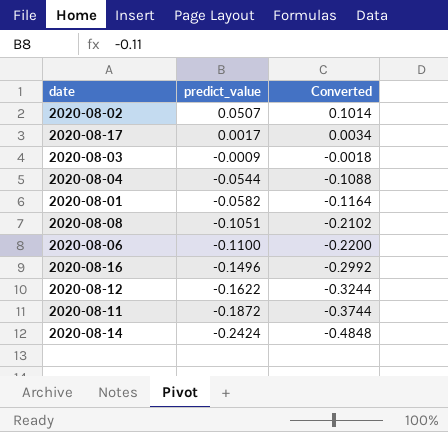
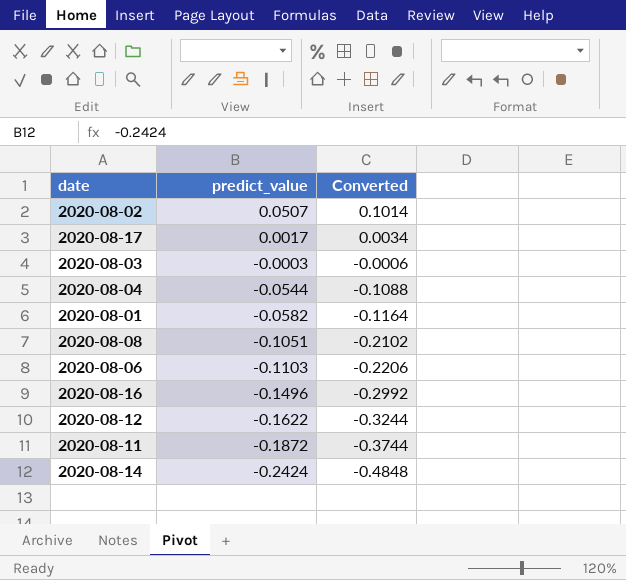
2020-08-03 | predict_value: -0.0009 -> -0.0003
2020-08-03 | Converted: -0.0018 -> -0.0006
2020-08-06 | predict_value: -0.1100 -> -0.1103
2020-08-06 | Converted: -0.2200 -> -0.2206

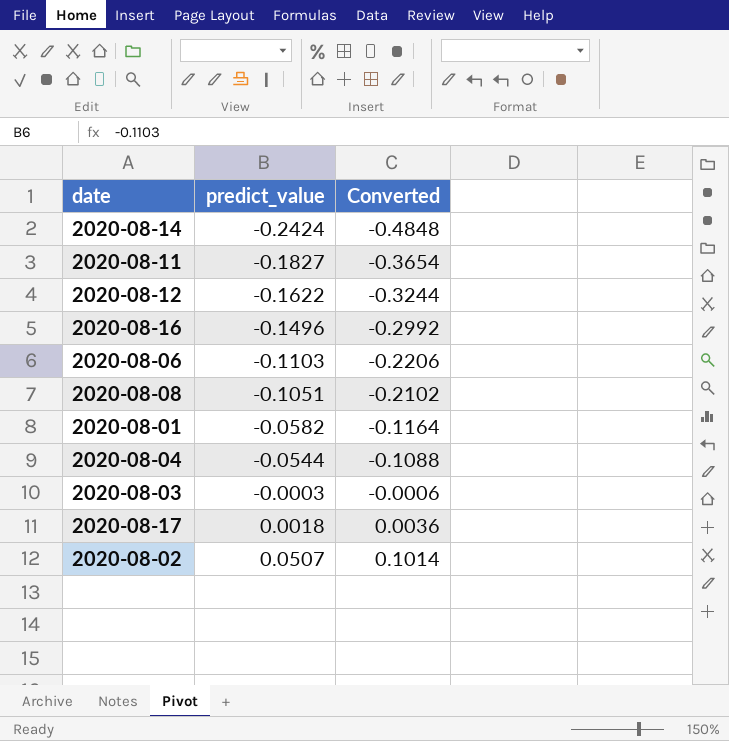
row order: predict_value descending -> predict_value ascending
2020-08-11 | predict_value: -0.1872 -> -0.1827
2020-08-11 | Converted: -0.3744 -> -0.3654
2020-08-17 | predict_value: 0.0017 -> 0.0018
2020-08-17 | Converted: 0.0034 -> 0.0036

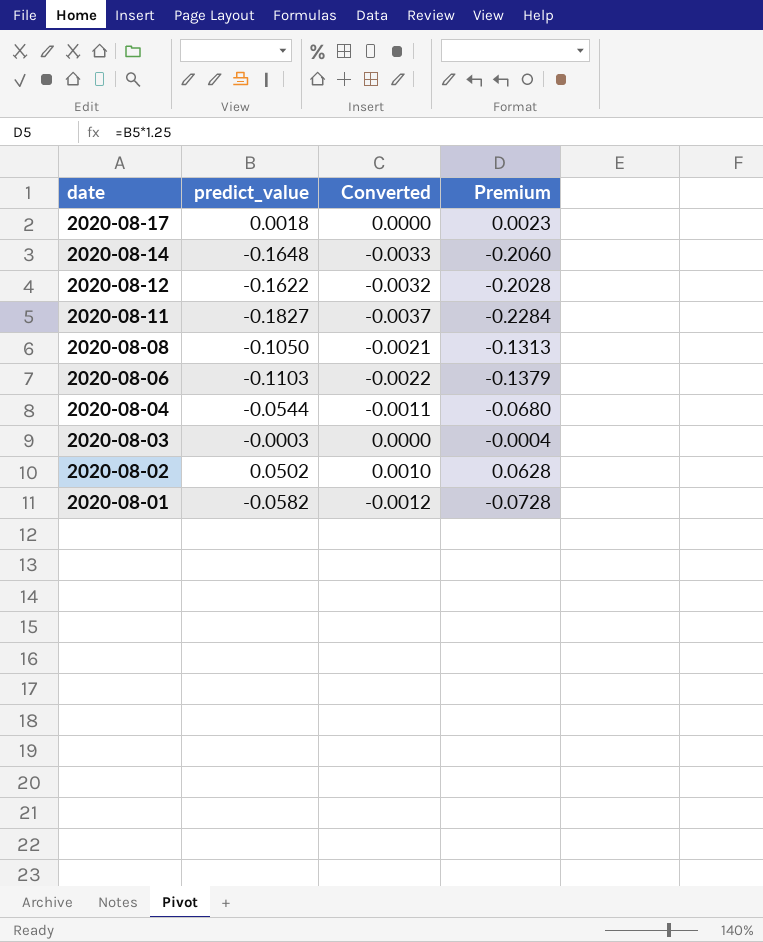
row order: predict_value ascending -> date descending
column Converted | formula: [predict_value] * 2 -> [predict_value] * 0.02
column Premium | formula: none -> [predict_value] * 1.25
row 2020-08-16: -0.1496 | -0.2992 -> none
2020-08-14 | predict_value: -0.2424 -> -0.1648
2020-08-08 | predict_value: -0.1051 -> -0.1050
2020-08-02 | predict_value: 0.0507 -> 0.0502

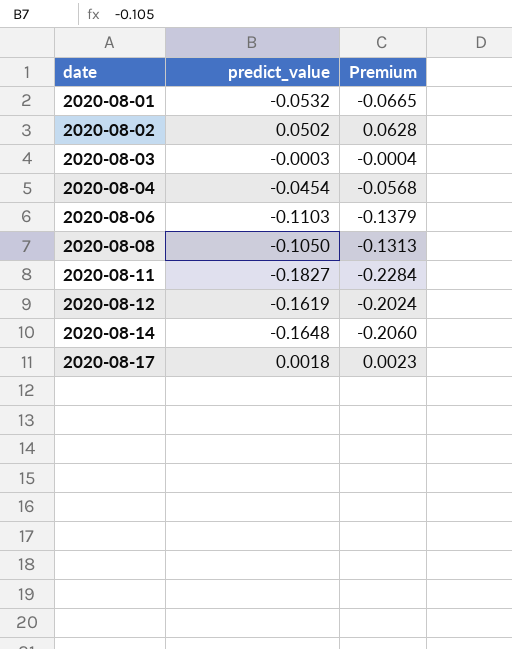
row order: date descending -> date ascending
column Converted | formula: [predict_value] * 0.02 -> none
2020-08-01 | predict_value: -0.0582 -> -0.0532
2020-08-01 | Premium: -0.0728 -> -0.0665
2020-08-04 | predict_value: -0.0544 -> -0.0454
2020-08-04 | Premium: -0.0680 -> -0.0568
2020-08-12 | predict_value: -0.1622 -> -0.1619
2020-08-12 | Premium: -0.2028 -> -0.2024

